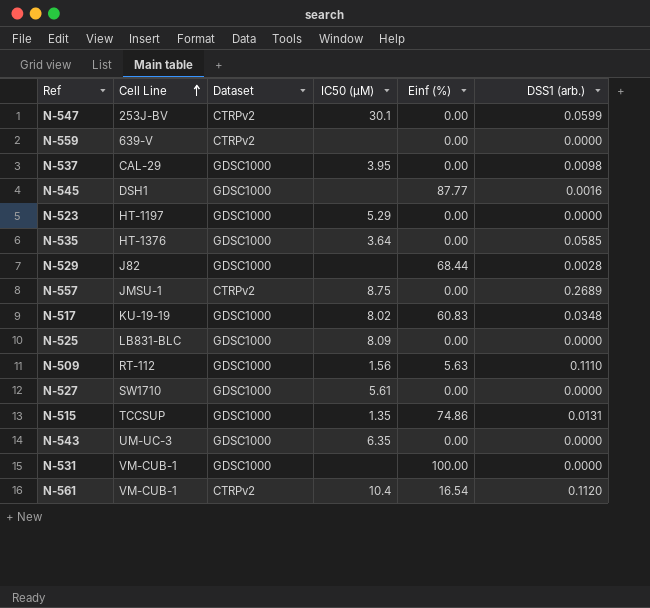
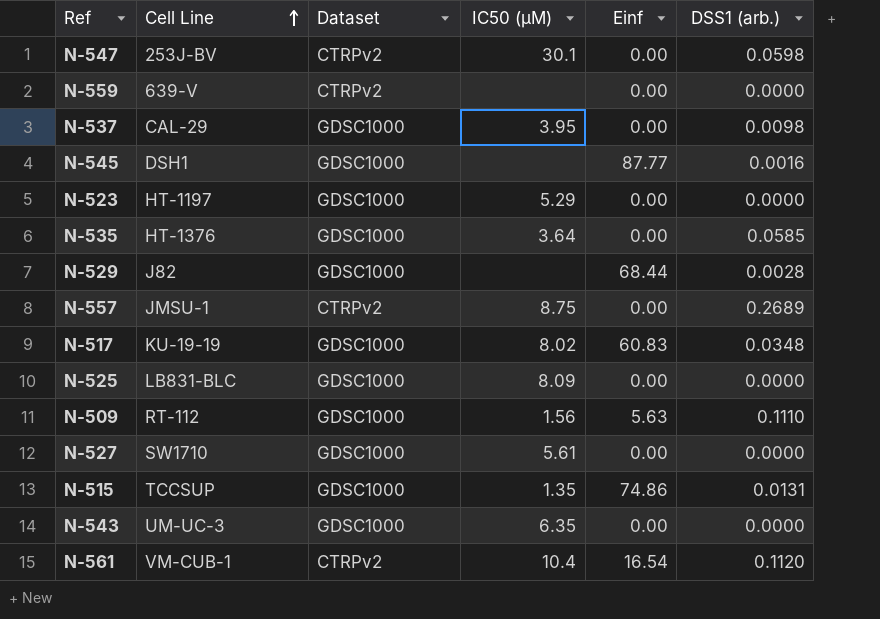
column name: Einf (%) -> Einf
row N-531: VM-CUB-1 | GDSC1000 | none | 100.00 | 0.0000 -> none
N-547 | DSS1 (arb.): 0.0599 -> 0.0598

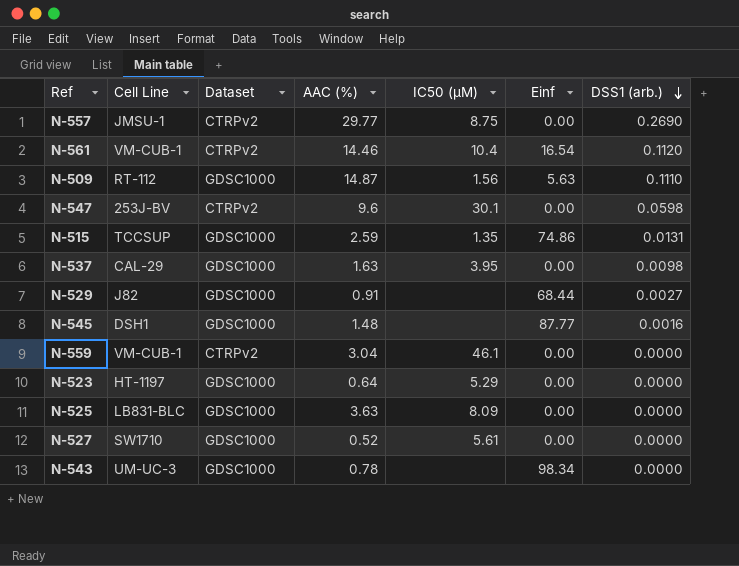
row order: Cell Line ascending -> DSS1 (arb.) descending
column AAC (%) | position: none -> 4
row N-535: HT-1376 | GDSC1000 | 3.64 | 0.00 | 0.0585 -> none
row N-517: KU-19-19 | GDSC1000 | 8.02 | 60.83 | 0.0348 -> none
N-557 | DSS1 (arb.): 0.2689 -> 0.2690
N-529 | DSS1 (arb.): 0.0028 -> 0.0027
N-559 | Cell Line: 639-V -> VM-CUB-1
N-559 | IC50 (µM): none -> 46.1
N-543 | IC50 (µM): 6.35 -> none
N-543 | Einf: 0.00 -> 98.34

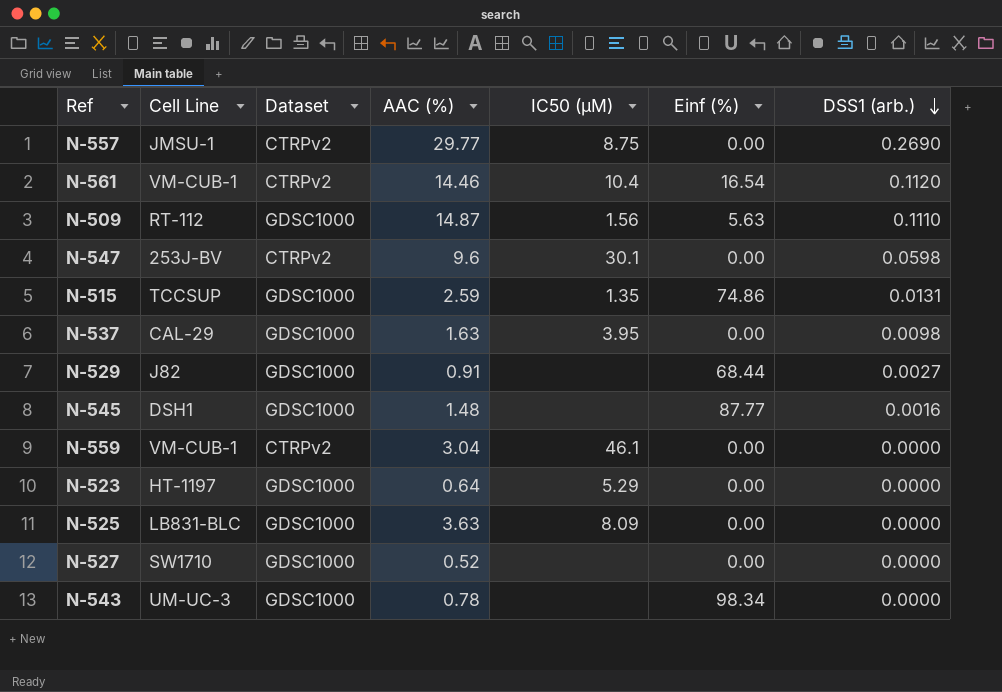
column name: Einf -> Einf (%)
N-527 | IC50 (µM): 5.61 -> none

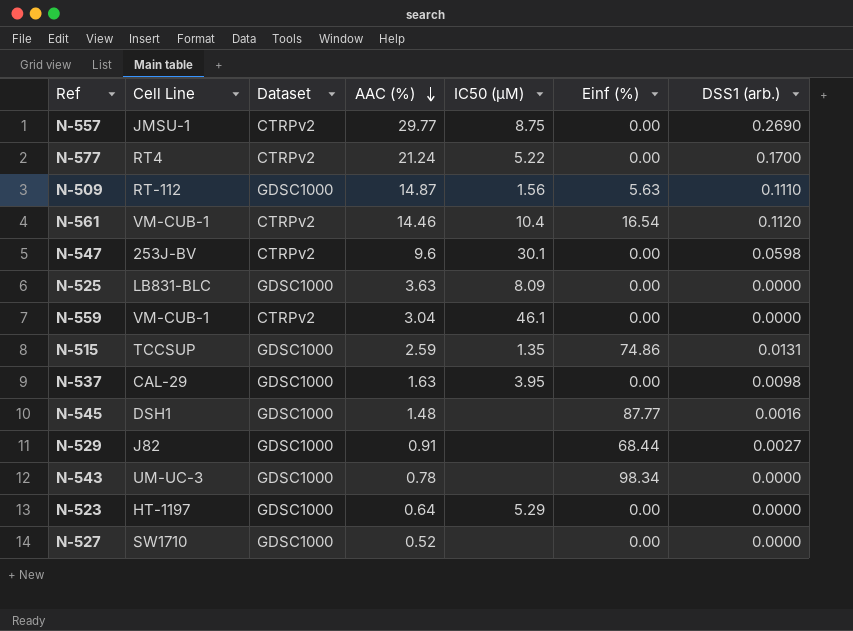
row order: DSS1 (arb.) descending -> AAC (%) descending
row N-577: none -> RT4 | CTRPv2 | 21.24 | 5.22 | 0.00 | 0.1700

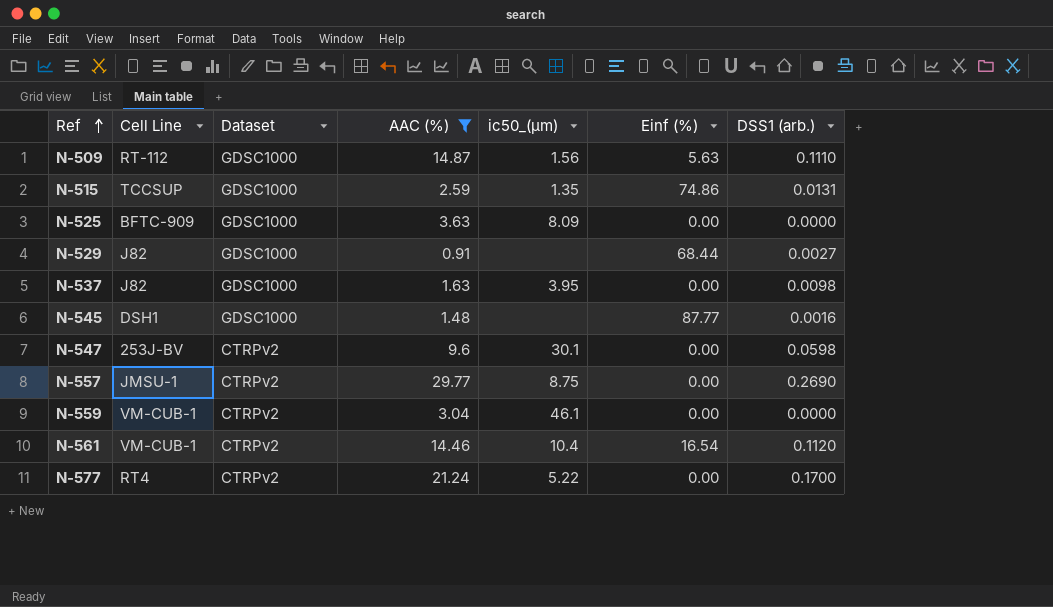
filter: none -> AAC (%) >= 0.91
row order: AAC (%) descending -> Ref ascending
column name: IC50 (µM) -> ic50_(µm)
N-525 | Cell Line: LB831-BLC -> BFTC-909
N-537 | Cell Line: CAL-29 -> J82

